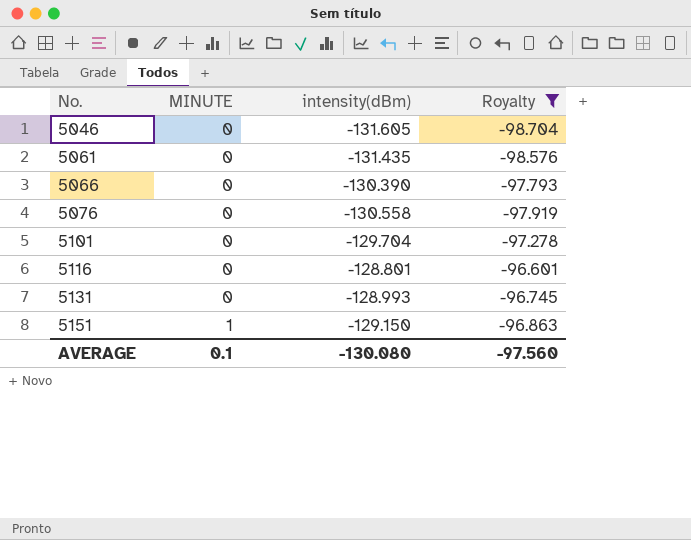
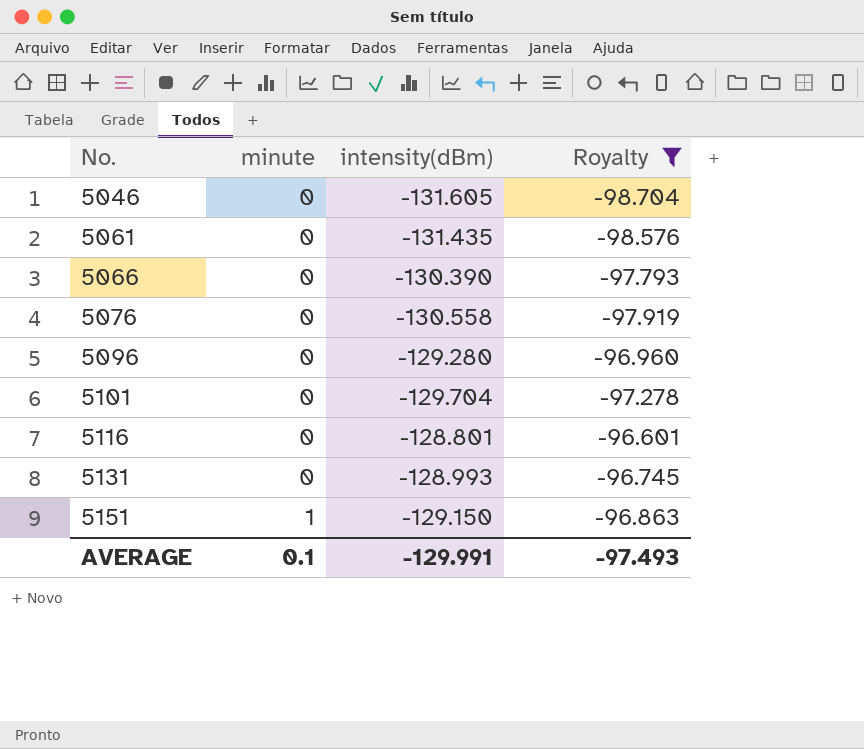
column name: MINUTE -> minute
row 5096: none -> 0 | -129.280 | -96.960
AVERAGE | intensity(dBm): -130.080 -> -129.991
AVERAGE | Royalty: -97.560 -> -97.493

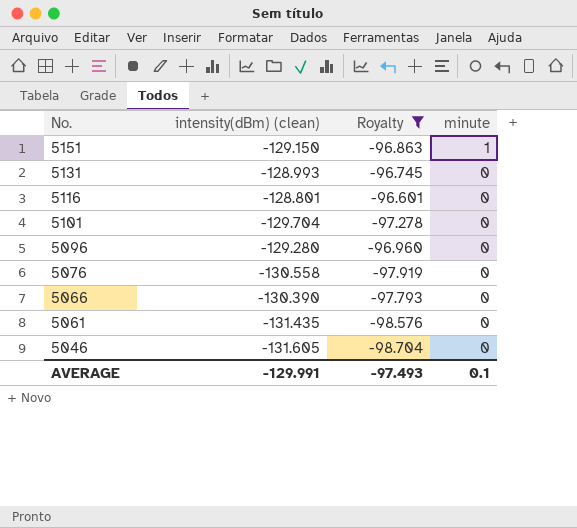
row order: No. ascending -> No. descending
column name: intensity(dBm) -> intensity(dBm) (clean)
column minute | position: 2 -> 4

